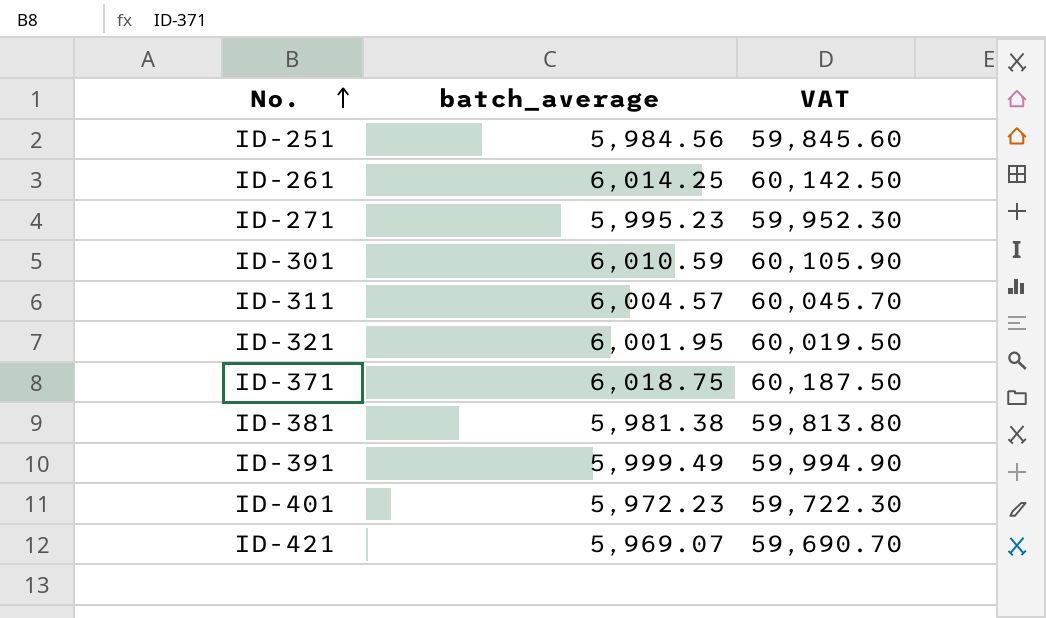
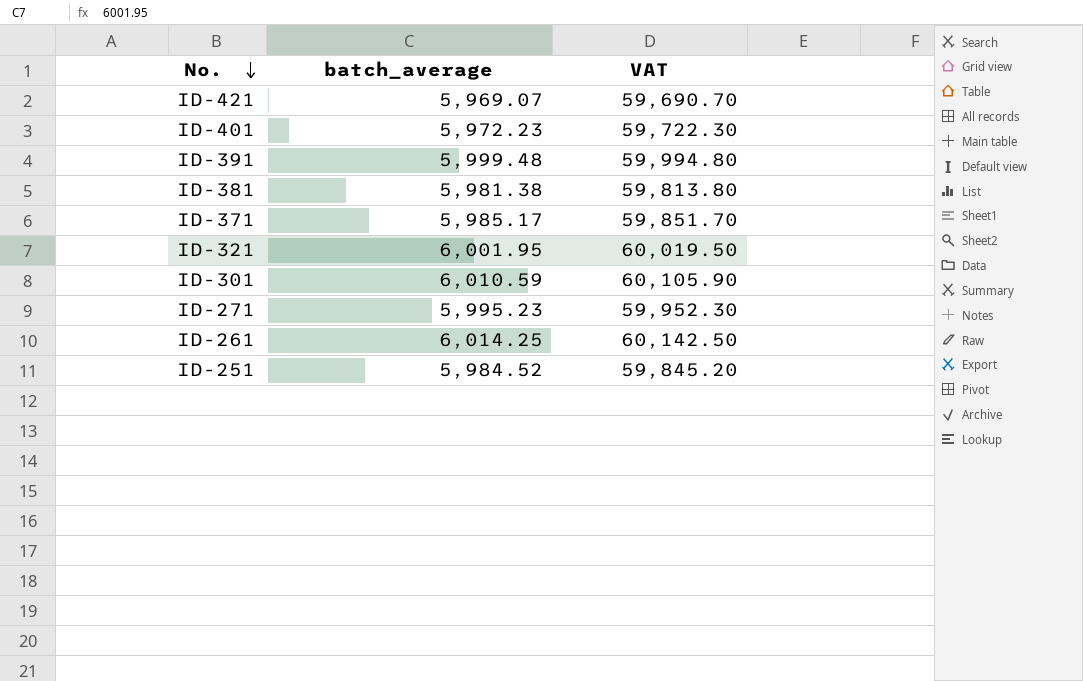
row order: No. ascending -> No. descending
row ID-311: 6,004.57 | 60,045.70 -> none
ID-391 | batch_average: 5,999.49 -> 5,999.48
ID-391 | VAT: 59,994.90 -> 59,994.80
ID-371 | batch_average: 6,018.75 -> 5,985.17
ID-371 | VAT: 60,187.50 -> 59,851.70
ID-251 | batch_average: 5,984.56 -> 5,984.52
ID-251 | VAT: 59,845.60 -> 59,845.20

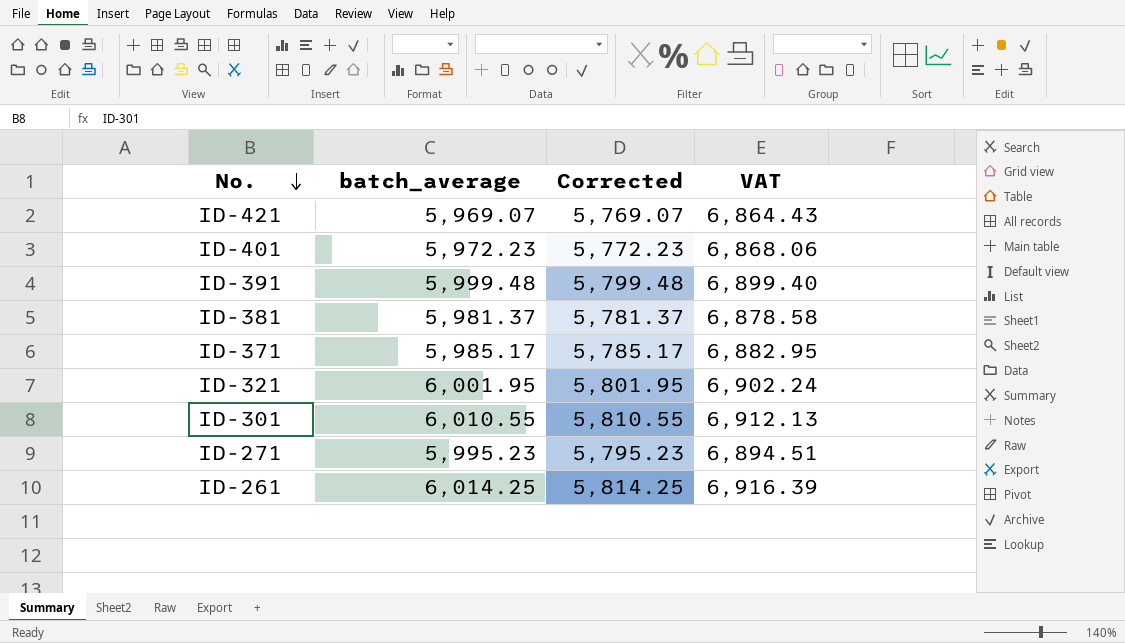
column Corrected | formula: none -> [batch_average] - 200
column VAT | formula: [batch_average] * 10 -> [batch_average] * 1.15
row ID-251: 5,984.52 | 59,845.20 -> none
ID-381 | batch_average: 5,981.38 -> 5,981.37
ID-301 | batch_average: 6,010.59 -> 6,010.55

